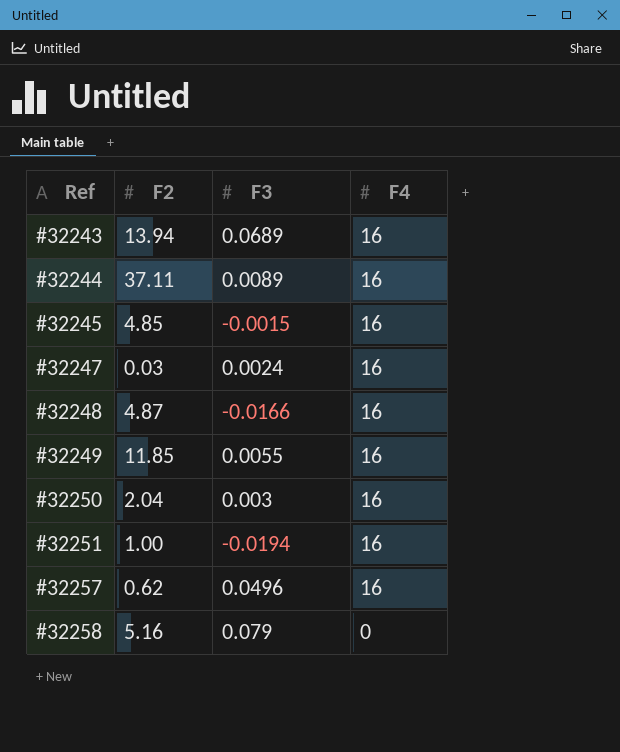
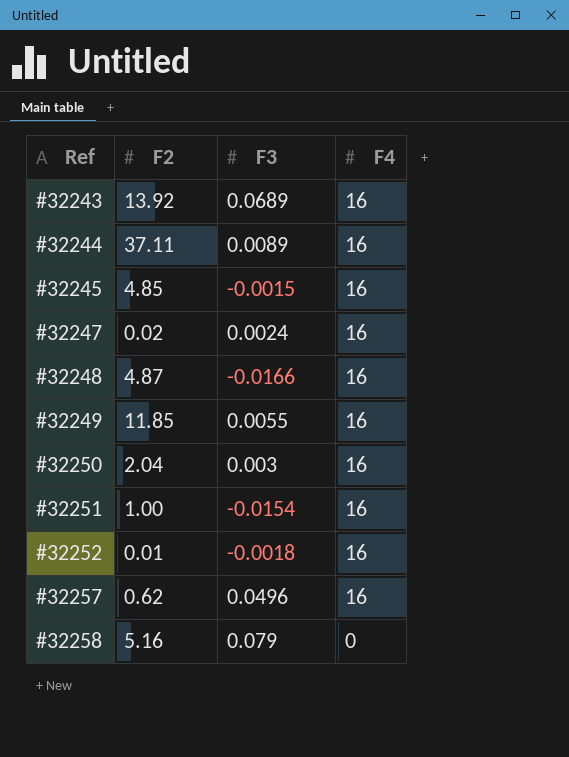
#32243 | F2: 13.94 -> 13.92
#32247 | F2: 0.03 -> 0.02
#32251 | F3: -0.0194 -> -0.0154
row #32252: none -> 0.01 | -0.0018 | 16

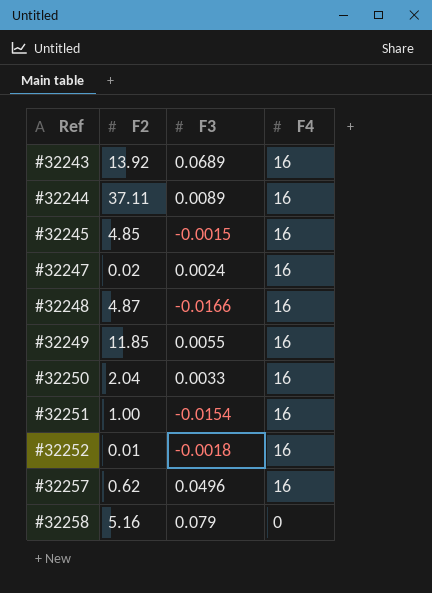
#32250 | F3: 0.003 -> 0.0033

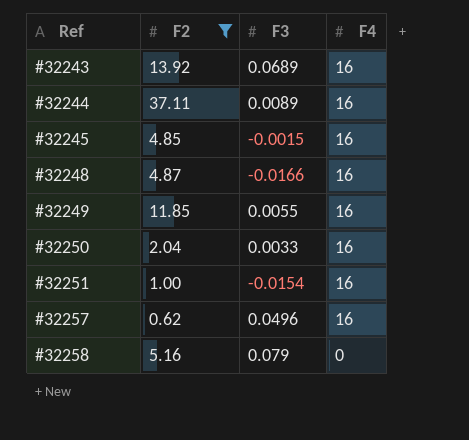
filter: none -> F2 >= 0.62

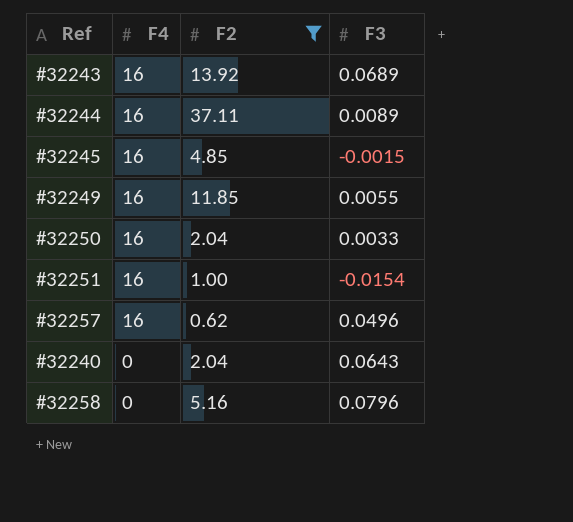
column F4 | position: 4 -> 2
row #32248: 4.87 | -0.0166 | 16 -> none
row #32240: none -> 0 | 2.04 | 0.0643
#32258 | F3: 0.079 -> 0.0796

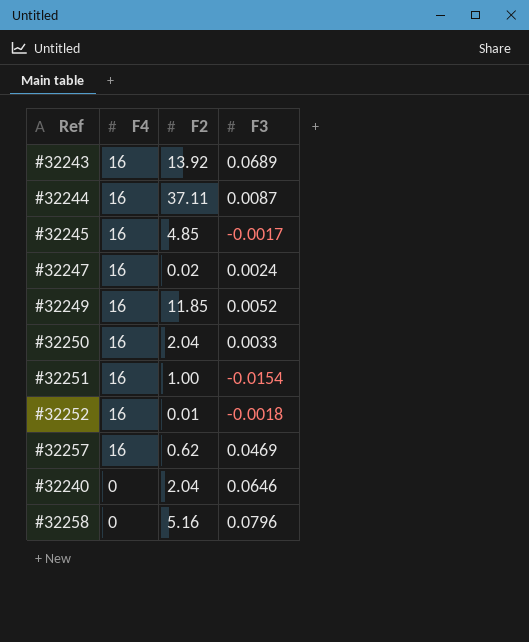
filter: F2 >= 0.62 -> none
#32244 | F3: 0.0089 -> 0.0087
#32245 | F3: -0.0015 -> -0.0017
#32249 | F3: 0.0055 -> 0.0052
#32257 | F3: 0.0496 -> 0.0469
#32240 | F3: 0.0643 -> 0.0646

